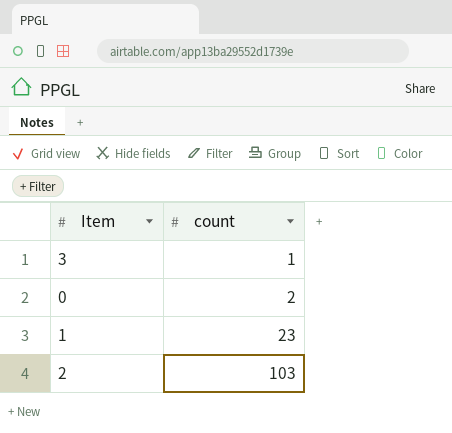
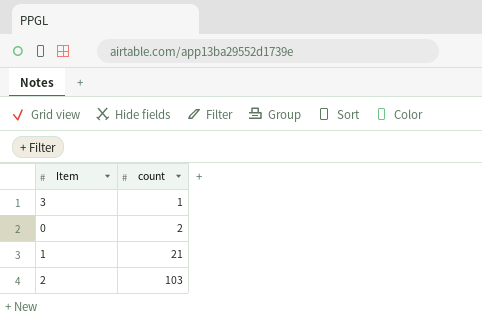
1 | count: 23 -> 21

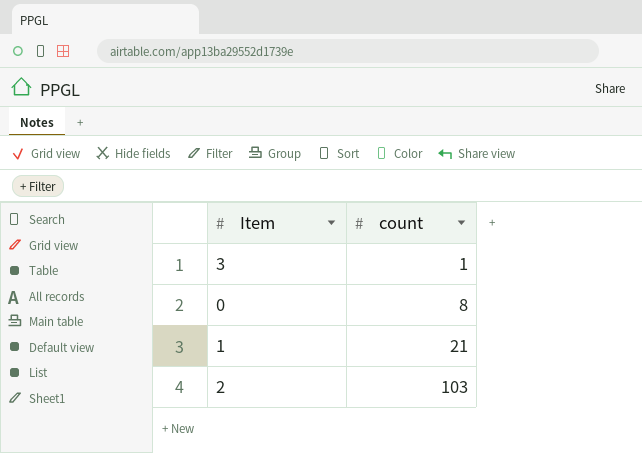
0 | count: 2 -> 8

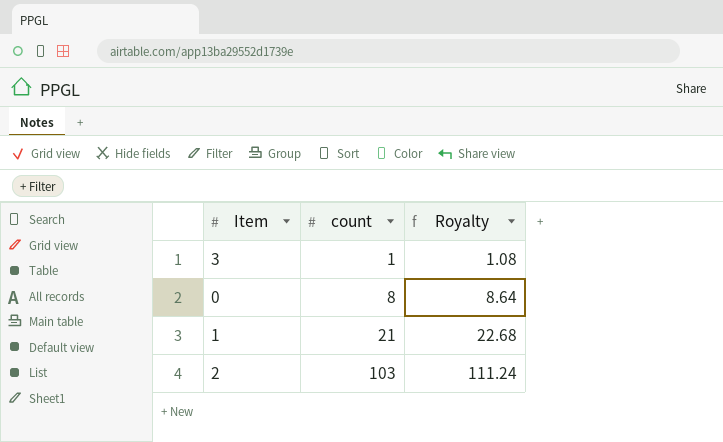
column Royalty | formula: none -> [count] * 1.08

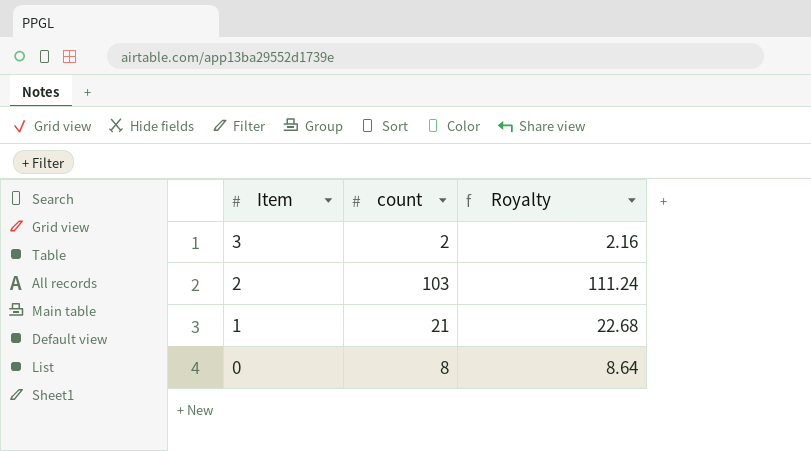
row order: count ascending -> Item descending
3 | count: 1 -> 2
3 | Royalty: 1.08 -> 2.16

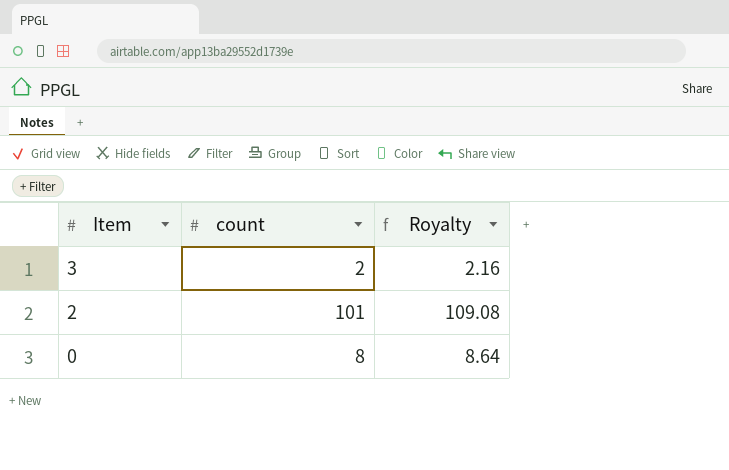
row 1: 21 | 22.68 -> none
2 | count: 103 -> 101
2 | Royalty: 111.24 -> 109.08

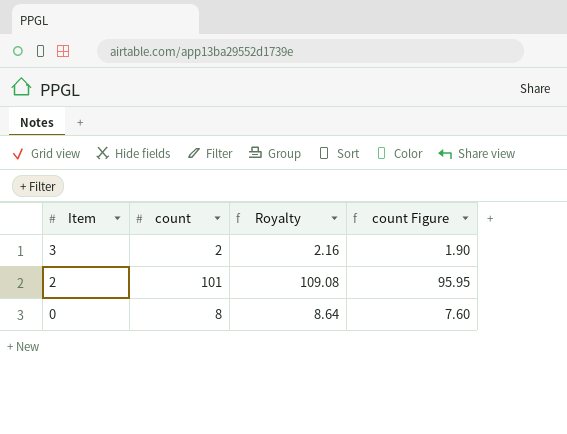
column count Figure | formula: none -> [count] * 0.95

